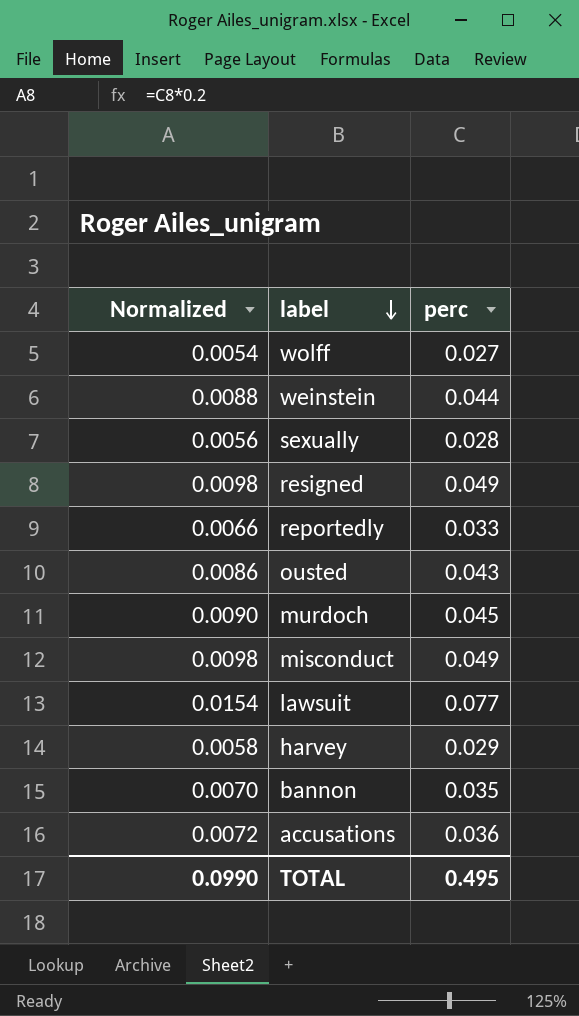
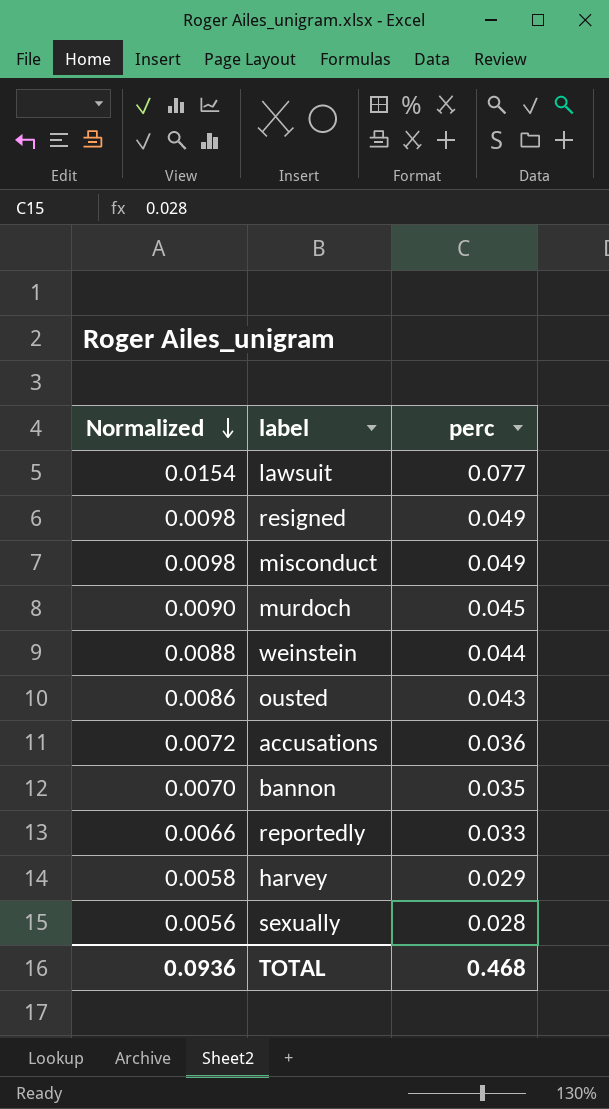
row order: label descending -> Normalized descending
row wolff: 0.0054 | 0.027 -> none
TOTAL | Normalized: 0.0990 -> 0.0936
TOTAL | perc: 0.495 -> 0.468

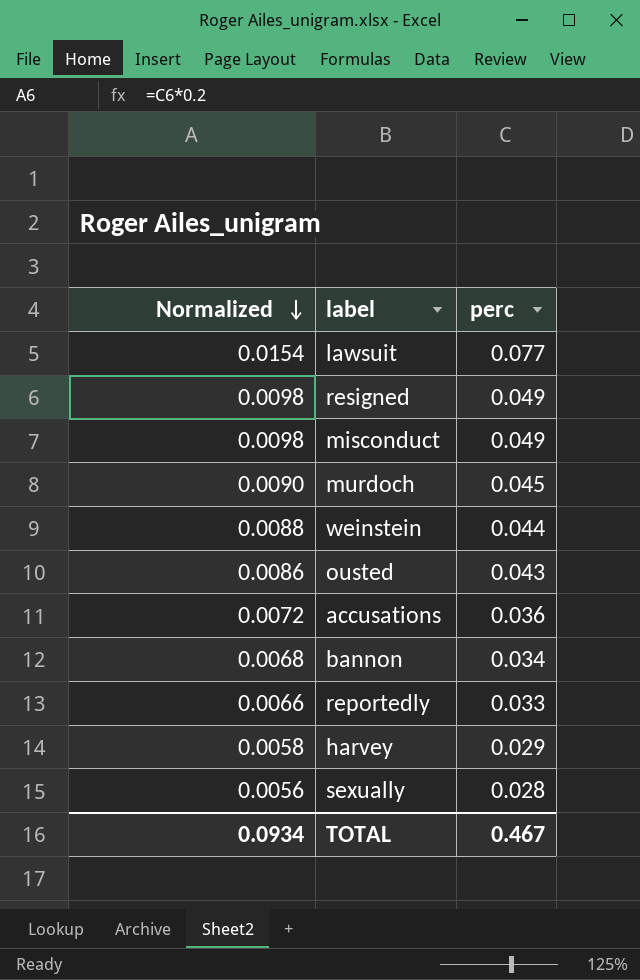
bannon | Normalized: 0.0070 -> 0.0068
bannon | perc: 0.035 -> 0.034
TOTAL | Normalized: 0.0936 -> 0.0934
TOTAL | perc: 0.468 -> 0.467

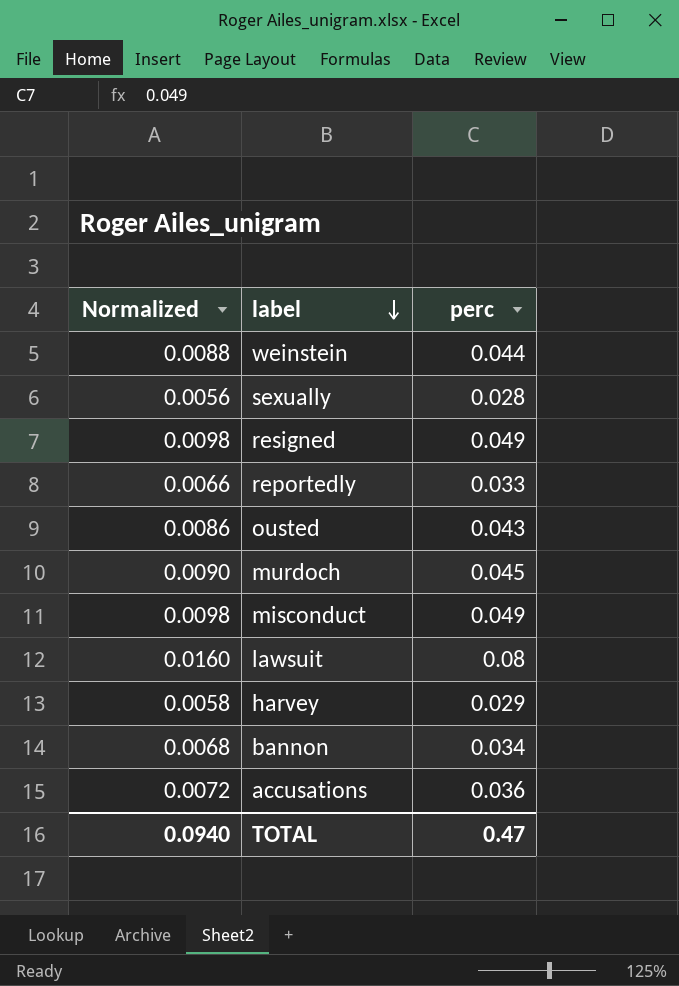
row order: Normalized descending -> label descending
lawsuit | Normalized: 0.0154 -> 0.0160
lawsuit | perc: 0.077 -> 0.08
TOTAL | Normalized: 0.0934 -> 0.0940
TOTAL | perc: 0.467 -> 0.47

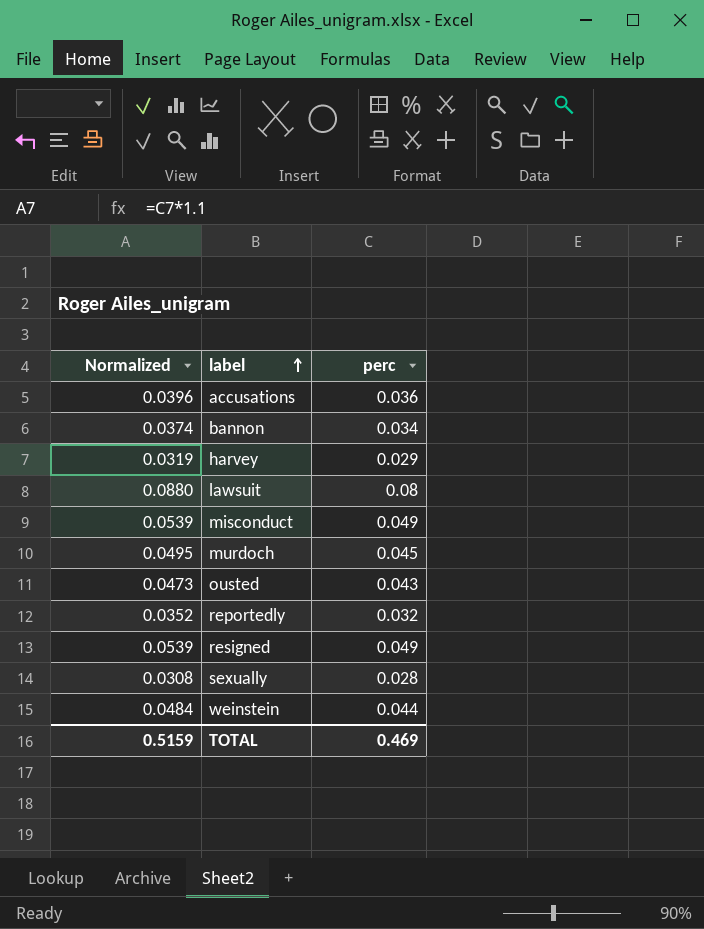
row order: label descending -> label ascending
column Normalized | formula: [perc] * 0.2 -> [perc] * 1.1
reportedly | perc: 0.033 -> 0.032
TOTAL | Normalized: 0.0940 -> 0.5159
TOTAL | perc: 0.47 -> 0.469

